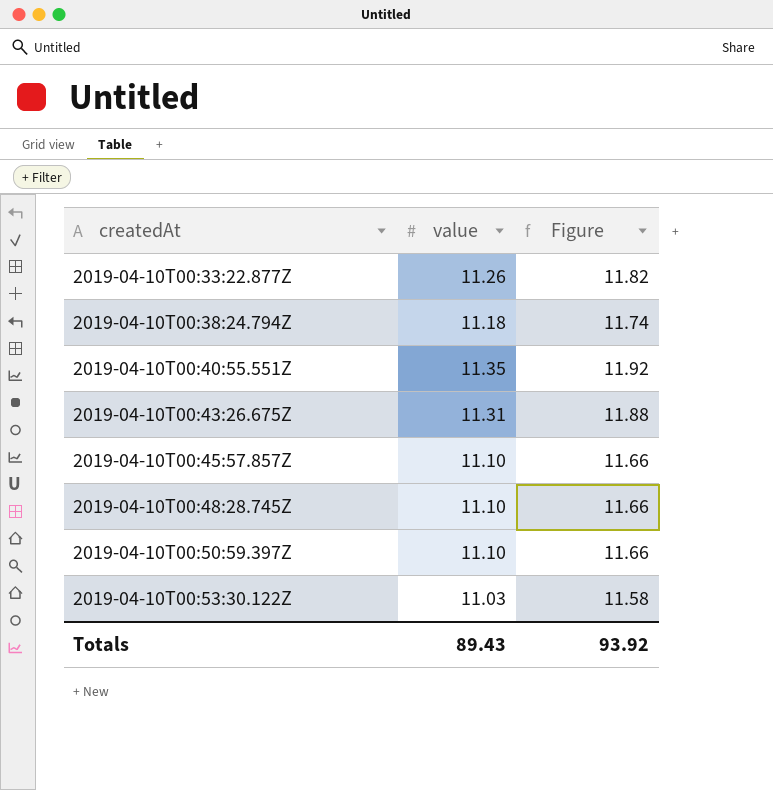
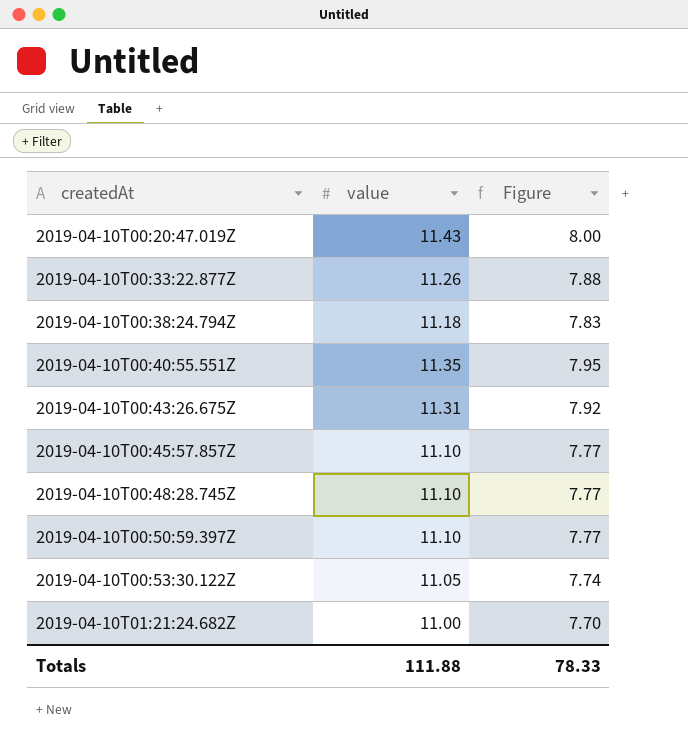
column Figure | formula: [value] * 1.05 -> [value] * 0.7
row 2019-04-10T00:20:47.019Z: none -> 11.43 | 8.00
2019-04-10T00:53:30.122Z | value: 11.03 -> 11.05
row 2019-04-10T01:21:24.682Z: none -> 11.00 | 7.70
Totals | value: 89.43 -> 111.88
Totals | Figure: 93.92 -> 78.33

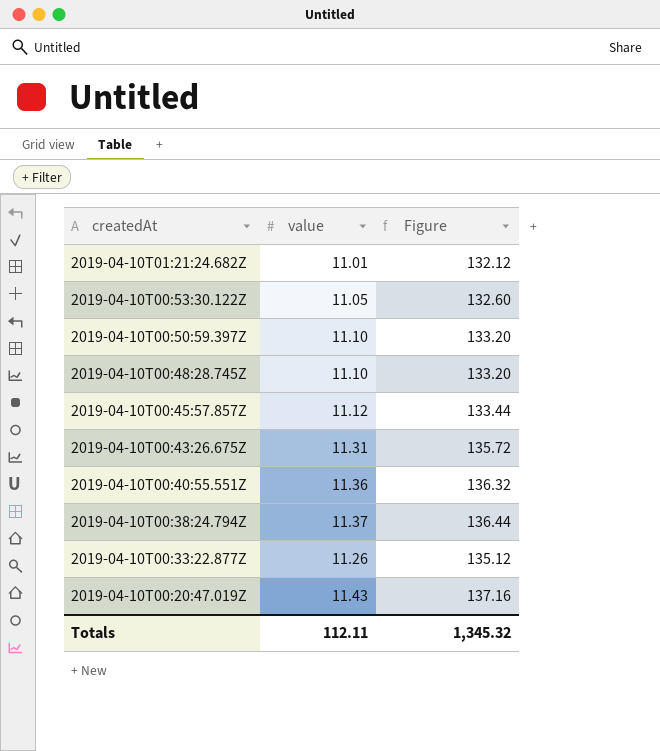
row order: createdAt ascending -> createdAt descending
column Figure | formula: [value] * 0.7 -> [value] * 12
2019-04-10T01:21:24.682Z | value: 11.00 -> 11.01
2019-04-10T00:45:57.857Z | value: 11.10 -> 11.12
2019-04-10T00:40:55.551Z | value: 11.35 -> 11.36
2019-04-10T00:38:24.794Z | value: 11.18 -> 11.37
Totals | value: 111.88 -> 112.11
Totals | Figure: 78.33 -> 1,345.32

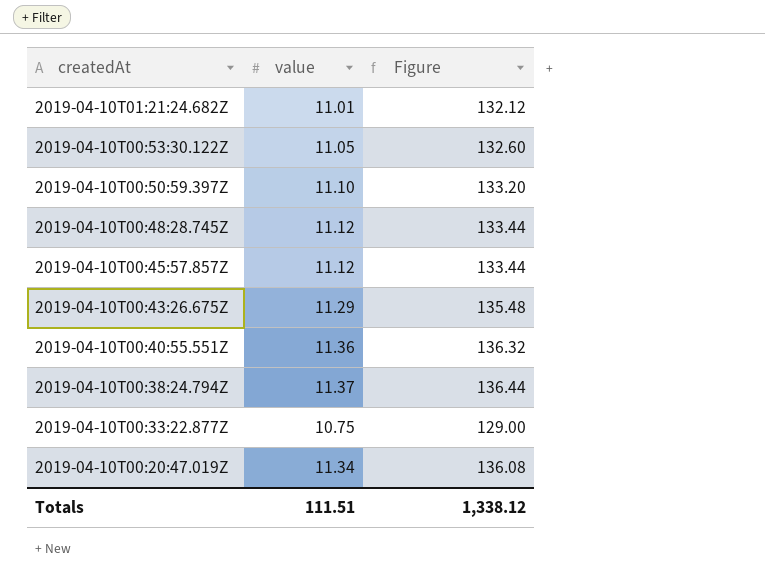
2019-04-10T00:48:28.745Z | value: 11.10 -> 11.12
2019-04-10T00:48:28.745Z | Figure: 133.20 -> 133.44
2019-04-10T00:43:26.675Z | value: 11.31 -> 11.29
2019-04-10T00:43:26.675Z | Figure: 135.72 -> 135.48
2019-04-10T00:33:22.877Z | value: 11.26 -> 10.75
2019-04-10T00:33:22.877Z | Figure: 135.12 -> 129.00
2019-04-10T00:20:47.019Z | value: 11.43 -> 11.34
2019-04-10T00:20:47.019Z | Figure: 137.16 -> 136.08
Totals | value: 112.11 -> 111.51
Totals | Figure: 1,345.32 -> 1,338.12

